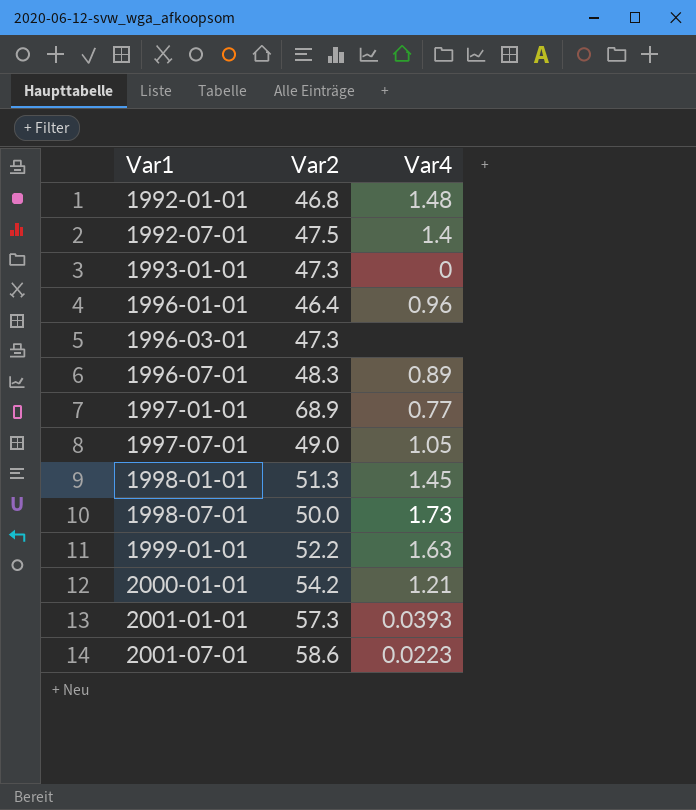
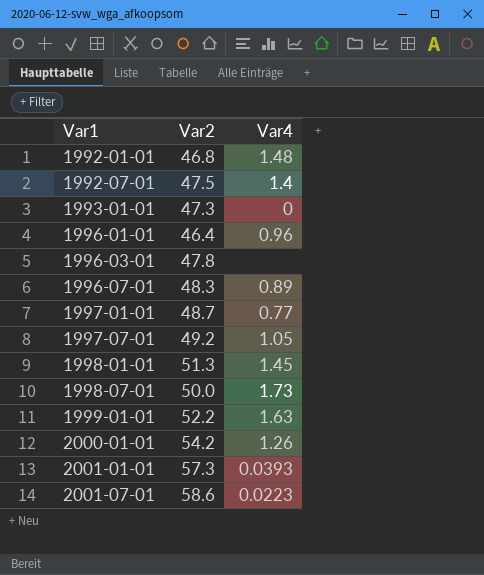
1996-03-01 | Var2: 47.3 -> 47.8
1997-01-01 | Var2: 68.9 -> 48.7
1997-07-01 | Var2: 49.0 -> 49.2
2000-01-01 | Var4: 1.21 -> 1.26

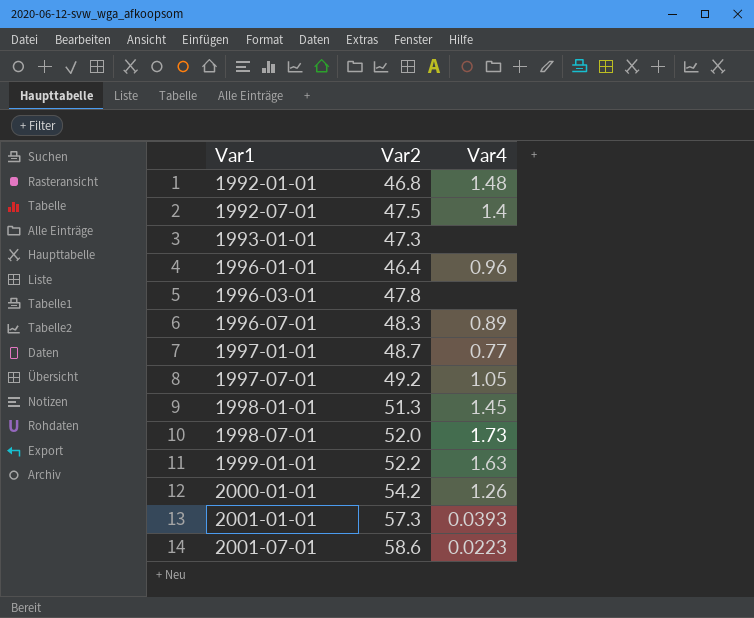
1993-01-01 | Var4: 0 -> none
1998-07-01 | Var2: 50.0 -> 52.0

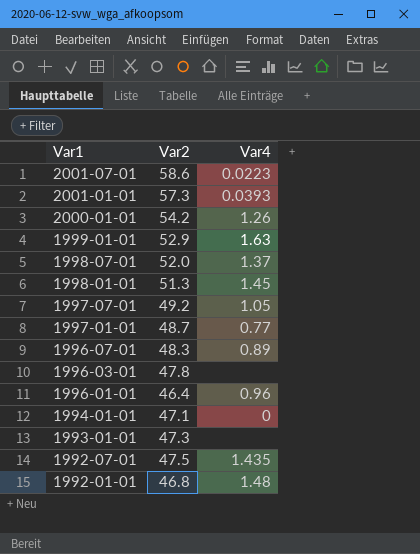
row order: Var1 ascending -> Var1 descending
1999-01-01 | Var2: 52.2 -> 52.9
1998-07-01 | Var4: 1.73 -> 1.37
row 1994-01-01: none -> 47.1 | 0
1992-07-01 | Var4: 1.4 -> 1.435

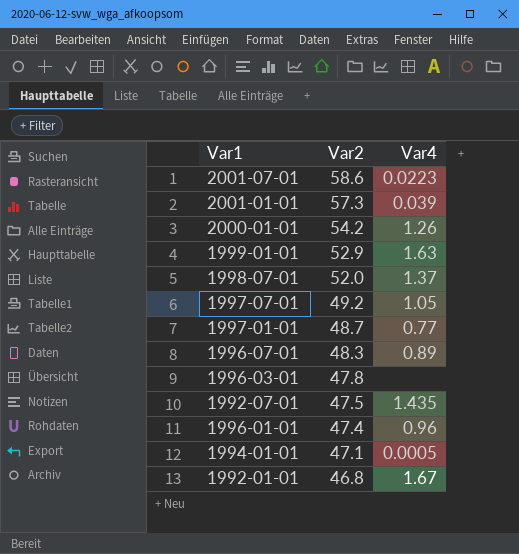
row order: Var1 descending -> Var2 descending
row 1998-01-01: 51.3 | 1.45 -> none
row 1993-01-01: 47.3 | none -> none
2001-01-01 | Var4: 0.0393 -> 0.039
1996-01-01 | Var2: 46.4 -> 47.4
1994-01-01 | Var4: 0 -> 0.0005
1992-01-01 | Var4: 1.48 -> 1.67

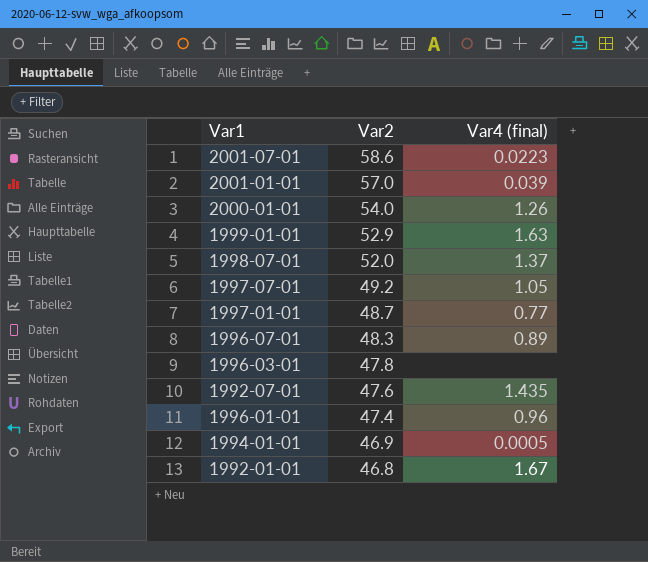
column name: Var4 -> Var4 (final)
2001-01-01 | Var2: 57.3 -> 57.0
2000-01-01 | Var2: 54.2 -> 54.0
1992-07-01 | Var2: 47.5 -> 47.6
1994-01-01 | Var2: 47.1 -> 46.9

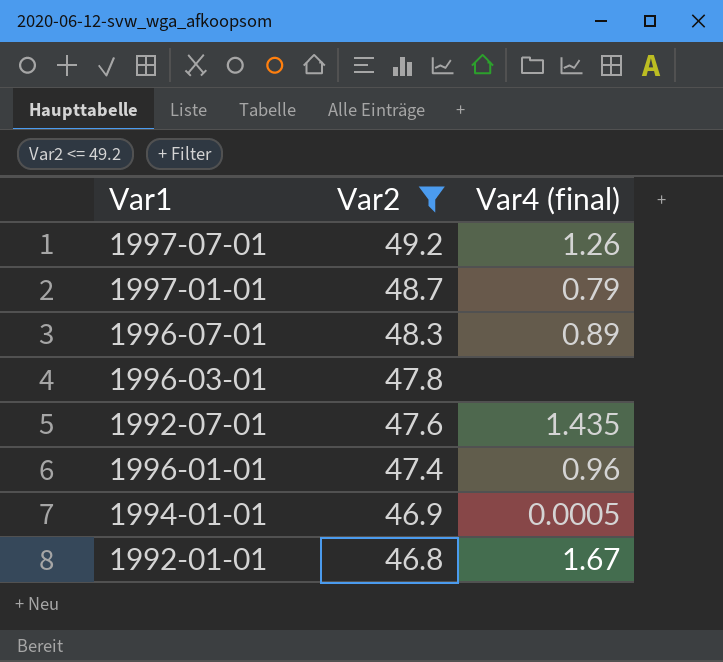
filter: none -> Var2 <= 49.2
1997-07-01 | Var4 (final): 1.05 -> 1.26
1997-01-01 | Var4 (final): 0.77 -> 0.79

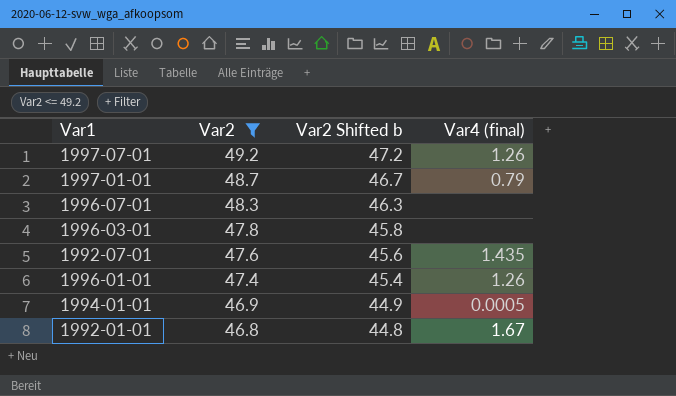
column Var2 Shifted b | formula: none -> [Var2] - 2
1996-07-01 | Var4 (final): 0.89 -> none
1996-01-01 | Var4 (final): 0.96 -> 1.26

